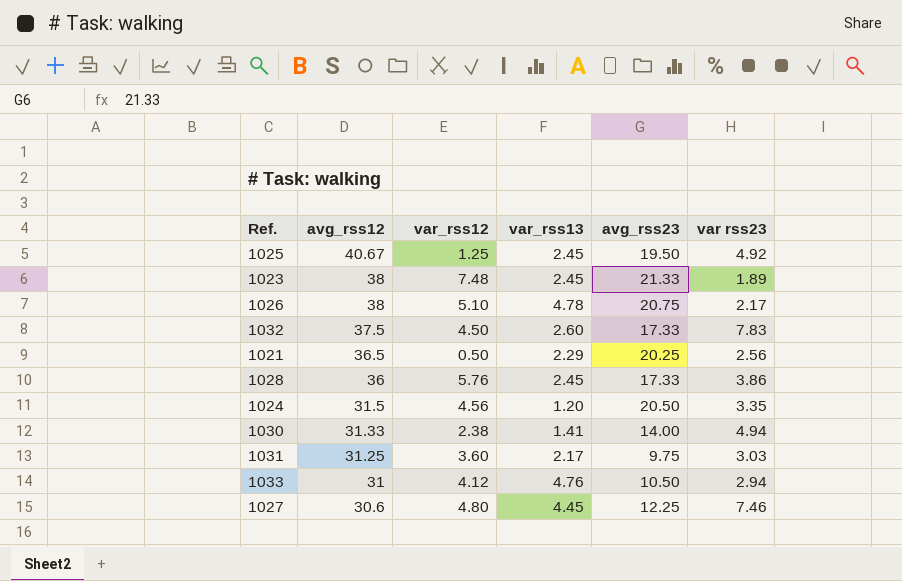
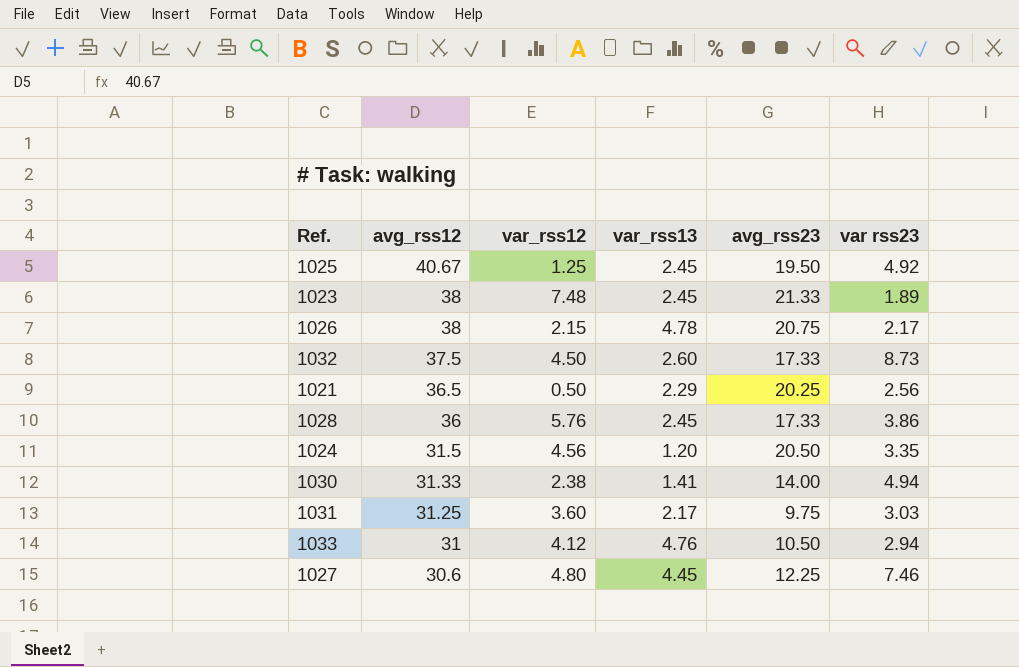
1026 | var_rss12: 5.10 -> 2.15
1032 | var rss23: 7.83 -> 8.73

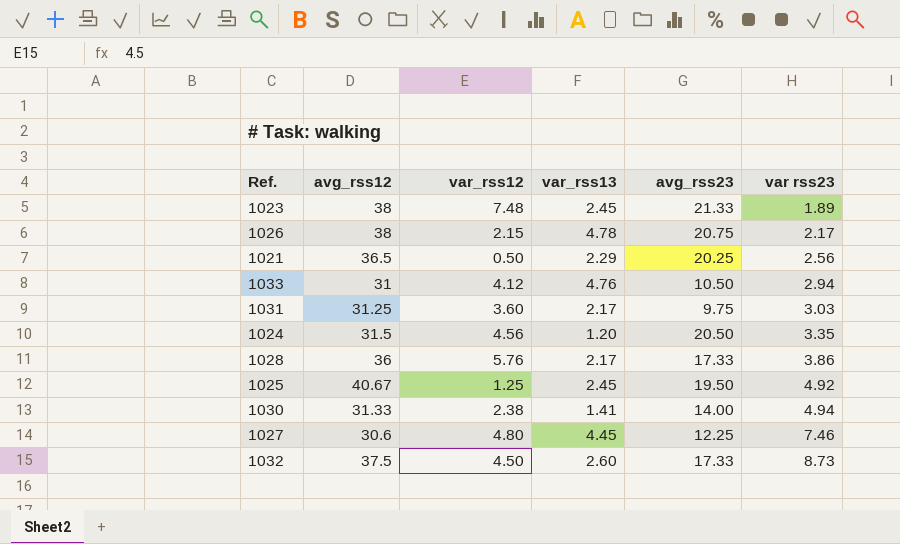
row order: avg_rss12 descending -> var rss23 ascending
1028 | var_rss13: 2.45 -> 2.17

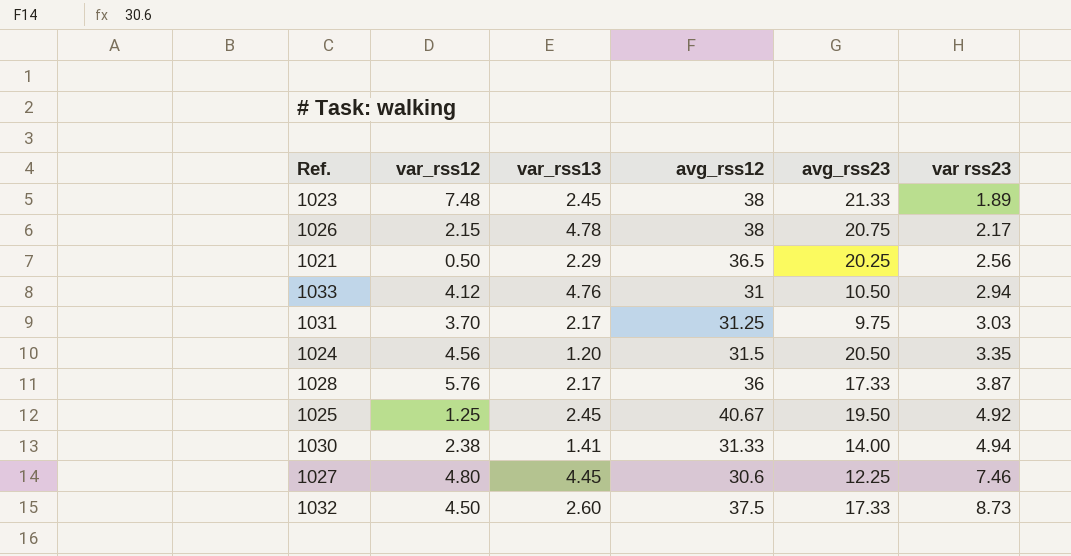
column avg_rss12 | position: 2 -> 4
1031 | var_rss12: 3.60 -> 3.70
1028 | var rss23: 3.86 -> 3.87

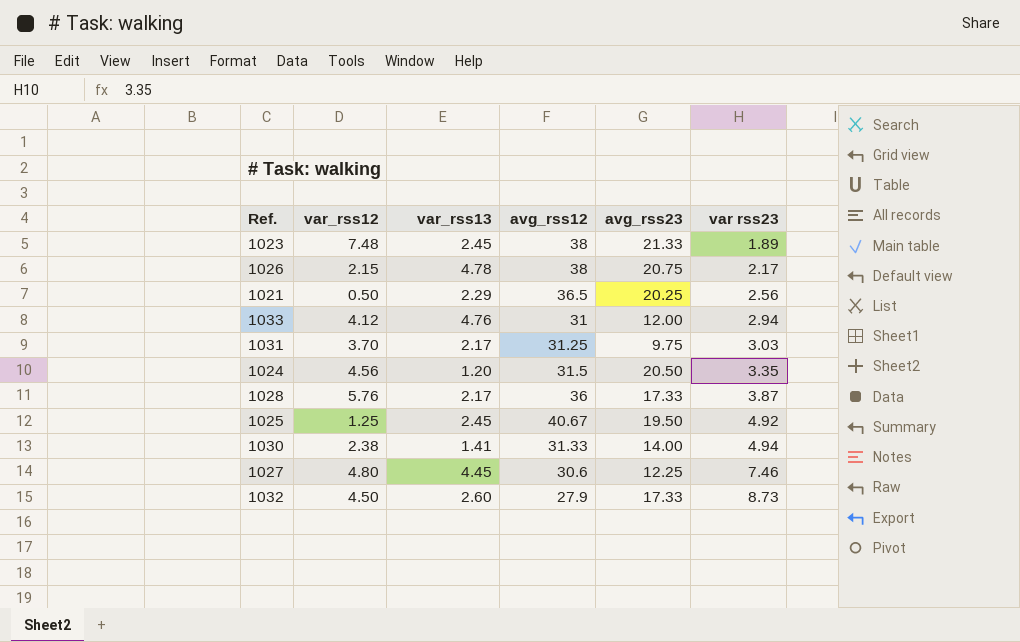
1033 | avg_rss23: 10.50 -> 12.00
1032 | avg_rss12: 37.5 -> 27.9

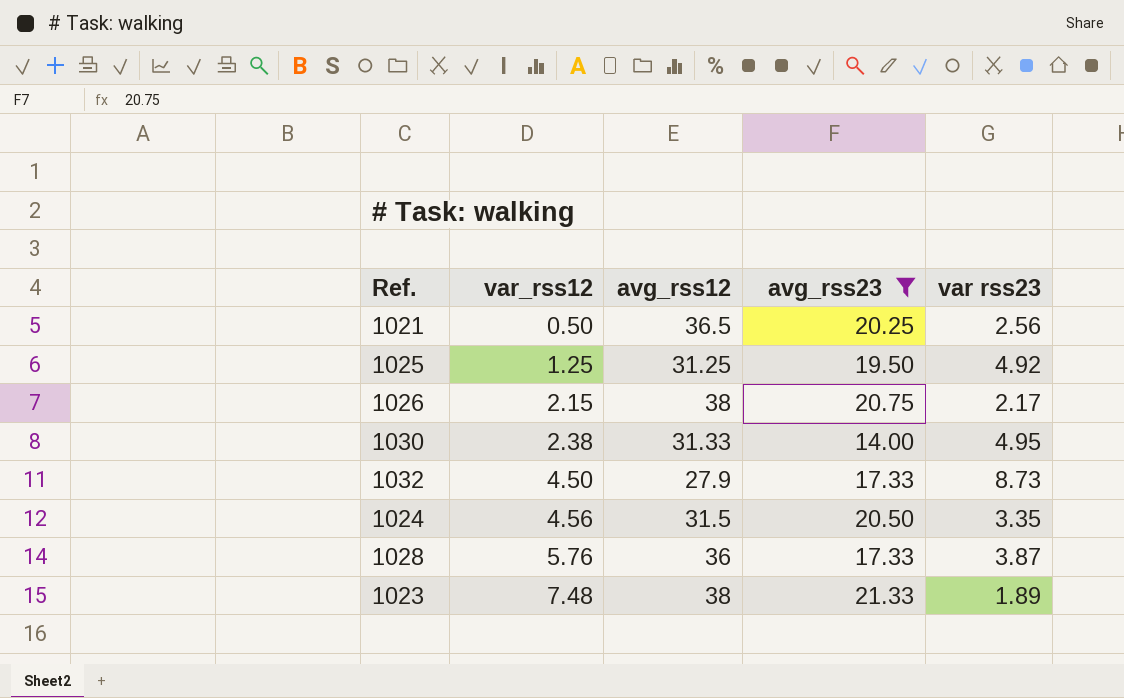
filter: none -> avg_rss23 >= 14.00
row order: var rss23 ascending -> var_rss12 ascending
column var_rss13 | position: 3 -> none
1025 | avg_rss12: 40.67 -> 31.25
1030 | var rss23: 4.94 -> 4.95

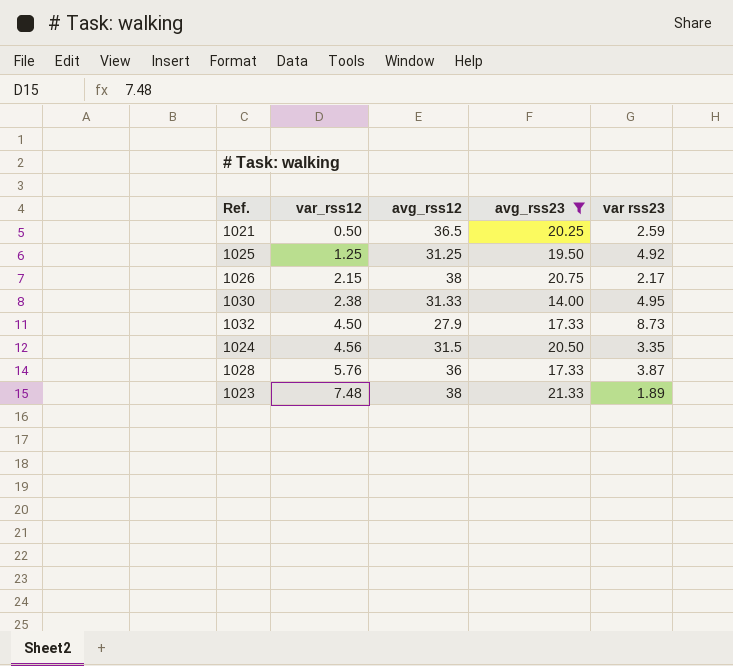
1021 | var rss23: 2.56 -> 2.59

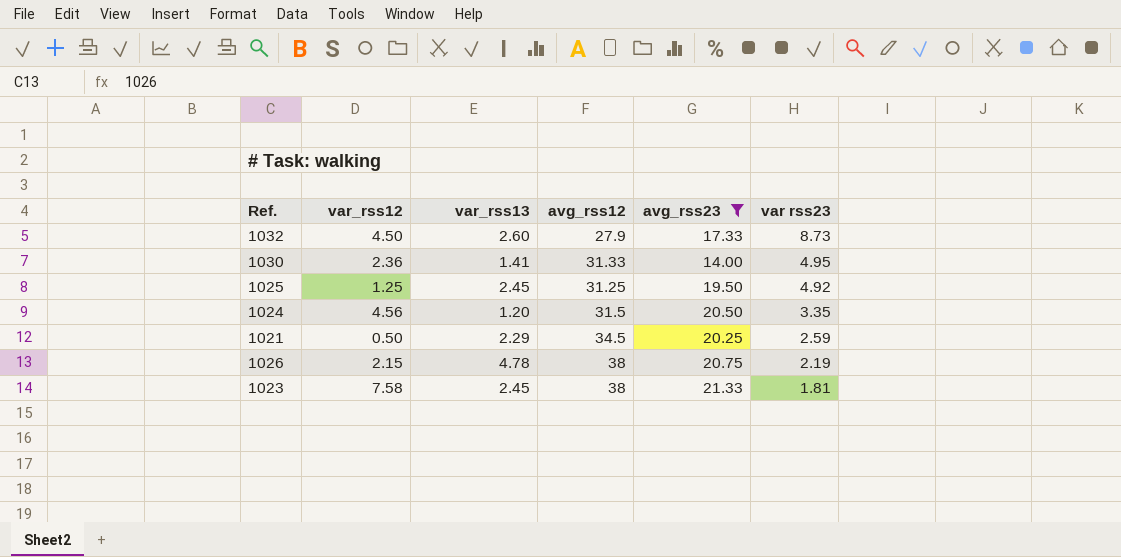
row order: var_rss12 ascending -> var rss23 descending
column var_rss13 | position: none -> 3
row 1028: 5.76 | 36 | 17.33 | 3.87 -> none
1030 | var_rss12: 2.38 -> 2.36
1021 | avg_rss12: 36.5 -> 34.5
1026 | var rss23: 2.17 -> 2.19
1023 | var_rss12: 7.48 -> 7.58
1023 | var rss23: 1.89 -> 1.81

